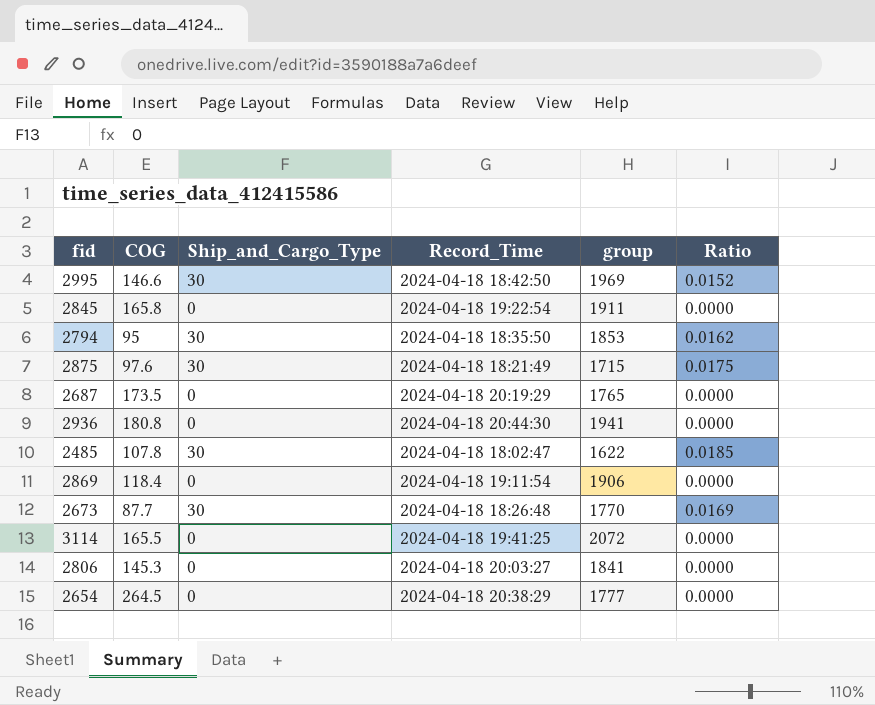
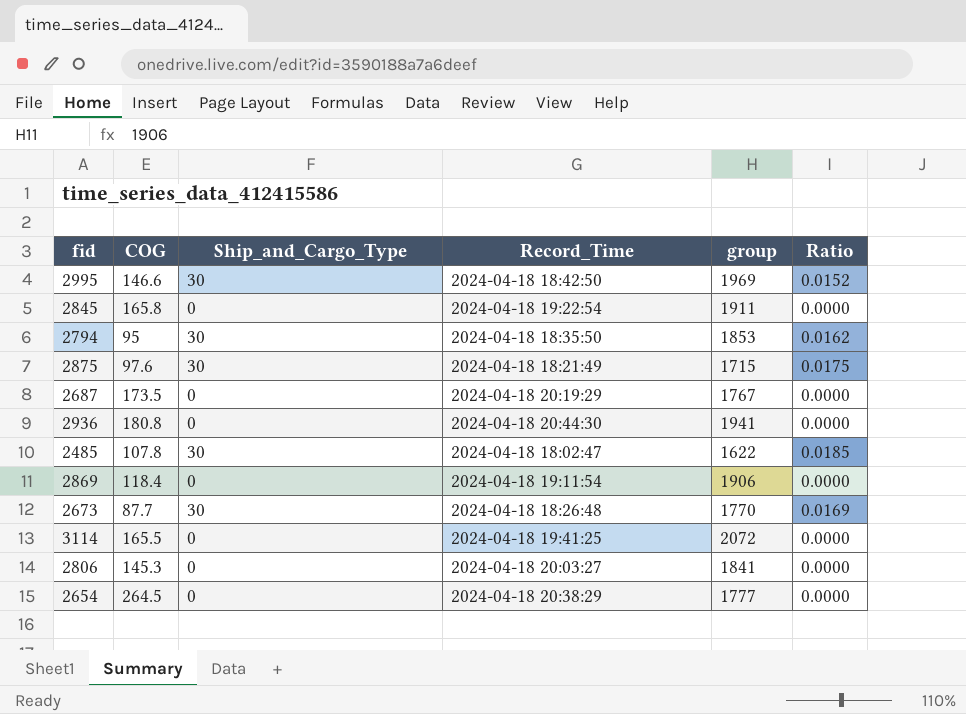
2687 | group: 1765 -> 1767

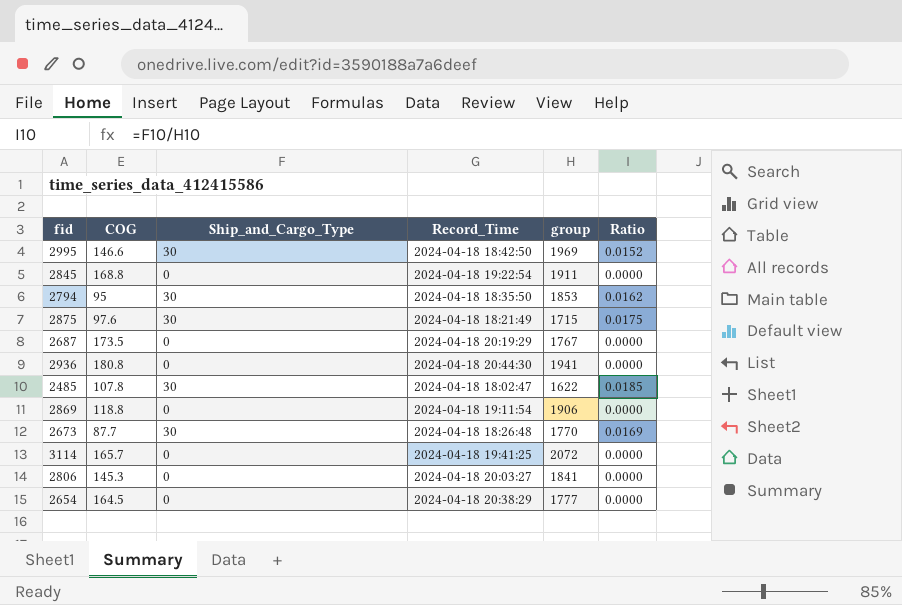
2845 | COG: 165.8 -> 168.8
2869 | COG: 118.4 -> 118.8
3114 | COG: 165.5 -> 165.7
2654 | COG: 264.5 -> 164.5

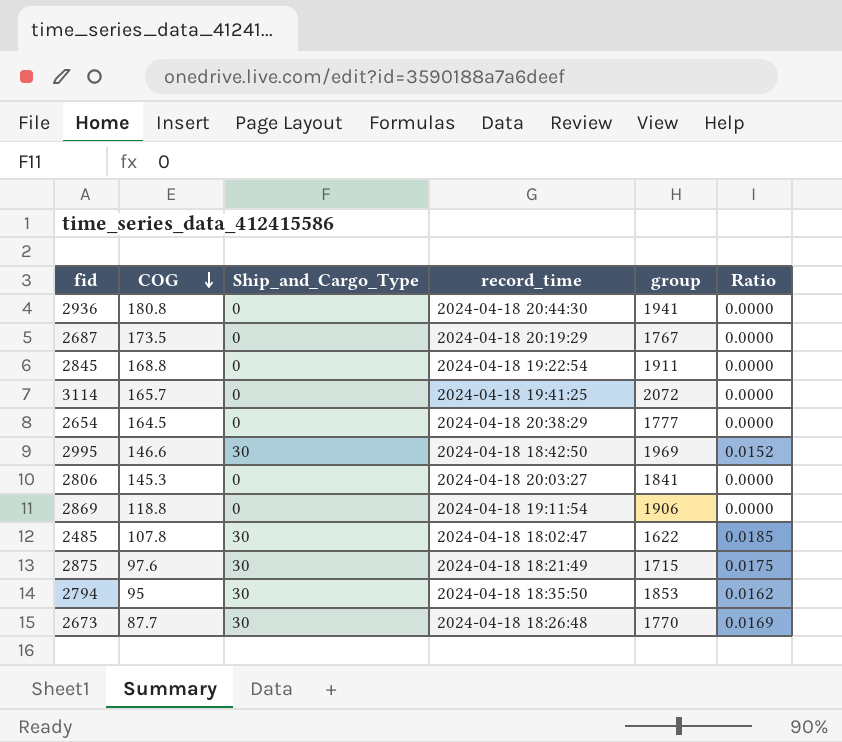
row order: none -> COG descending
column name: Record_Time -> record_time

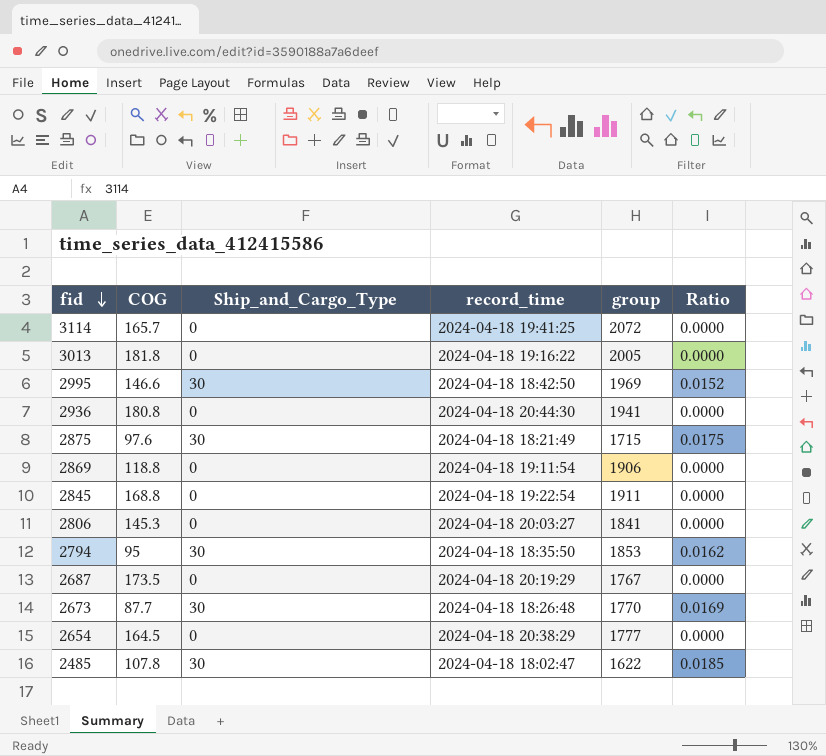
row order: COG descending -> fid descending
row 3013: none -> 181.8 | 0 | 2024-04-18 19:16:22 | 2005 | 0.0000

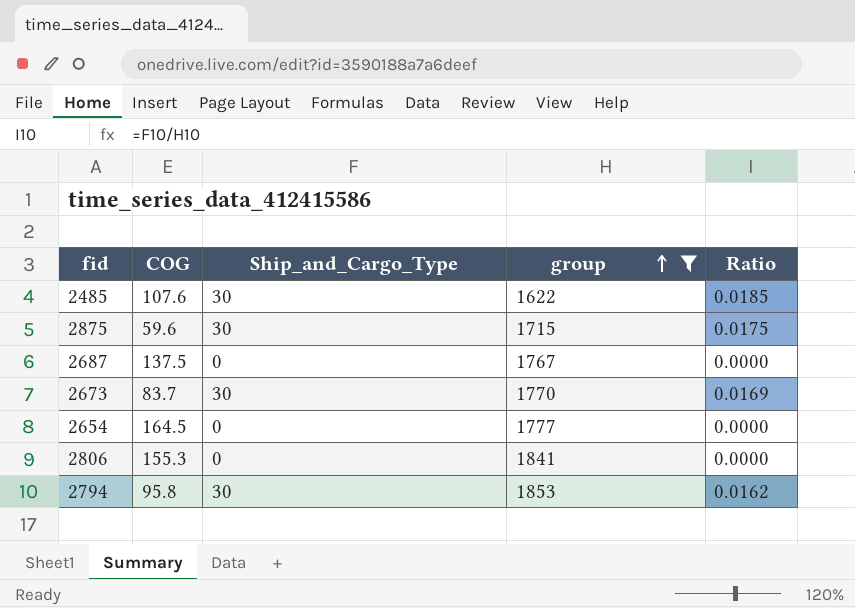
filter: none -> group <= 1853
row order: fid descending -> group ascending
column record_time | position: 4 -> none
2485 | COG: 107.8 -> 107.6
2875 | COG: 97.6 -> 59.6
2687 | COG: 173.5 -> 137.5
2673 | COG: 87.7 -> 83.7
2806 | COG: 145.3 -> 155.3
2794 | COG: 95 -> 95.8

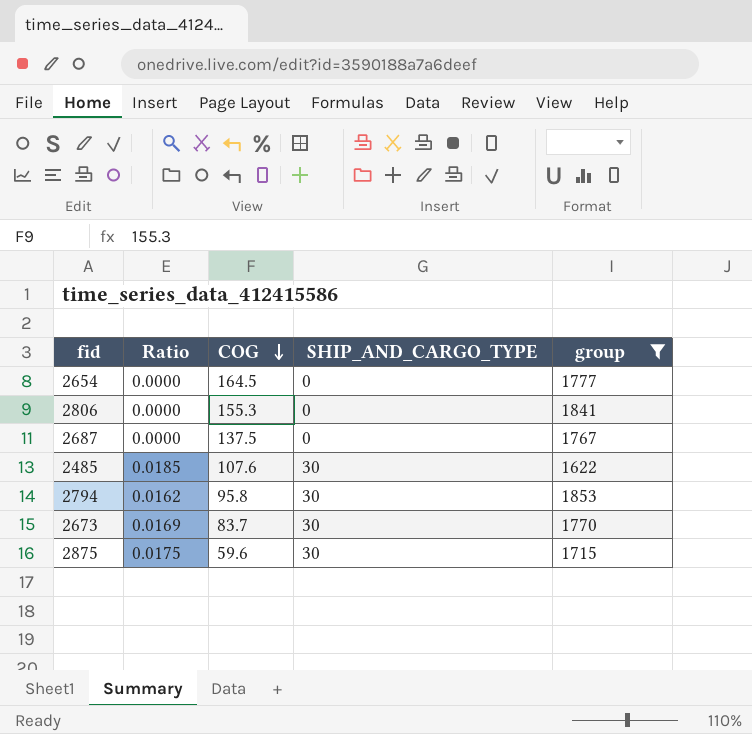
row order: group ascending -> COG descending
column Ratio | position: 5 -> 2
column name: Ship_and_Cargo_Type -> SHIP_AND_CARGO_TYPE

